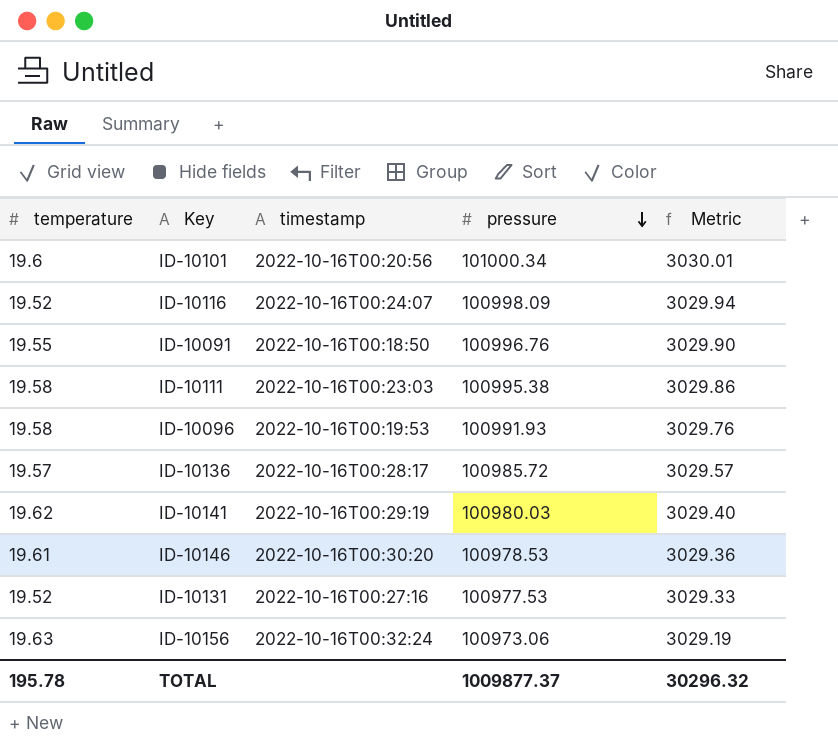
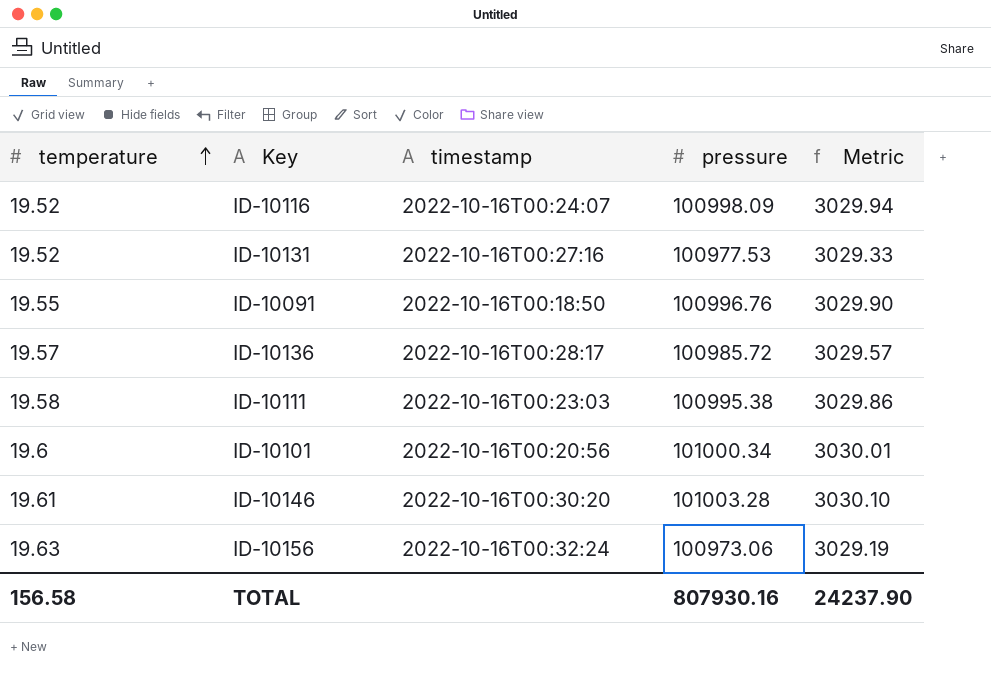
row order: pressure descending -> temperature ascending
row ID-10096: 19.58 | 2022-10-16T00:19:53 | 100991.93 | 3029.76 -> none
row ID-10141: 19.62 | 2022-10-16T00:29:19 | 100980.03 | 3029.40 -> none
ID-10146 | pressure: 100978.53 -> 101003.28
ID-10146 | Metric: 3029.36 -> 3030.10
TOTAL | temperature: 195.78 -> 156.58
TOTAL | pressure: 1009877.37 -> 807930.16
TOTAL | Metric: 30296.32 -> 24237.90

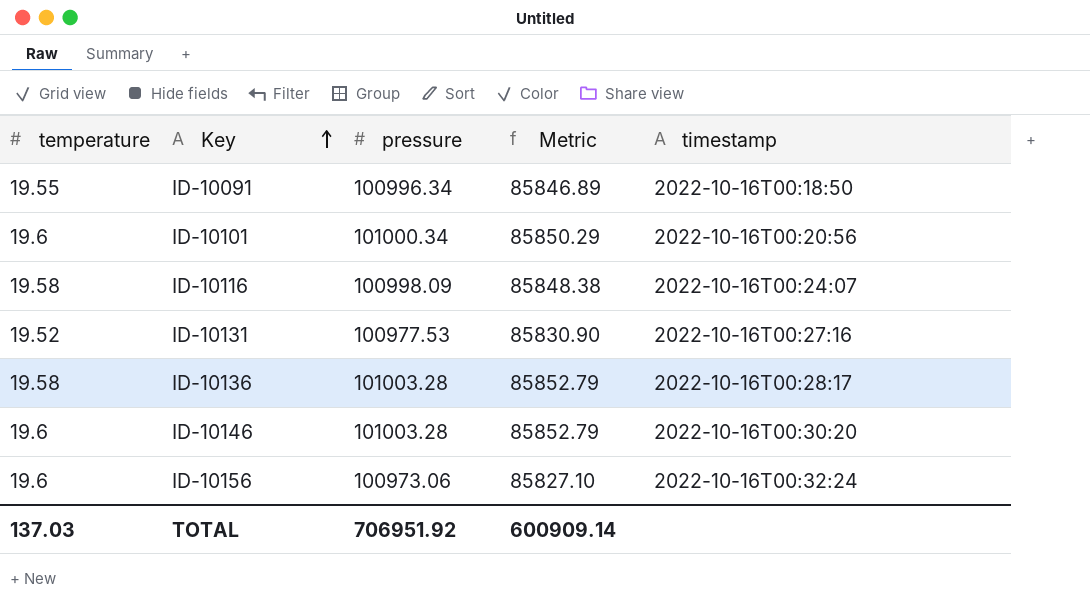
row order: temperature ascending -> Key ascending
column Metric | formula: [pressure] * 0.03 -> [pressure] * 0.85
column timestamp | position: 3 -> 5
row ID-10111: 19.58 | 2022-10-16T00:23:03 | 100995.38 | 3029.86 -> none
ID-10091 | pressure: 100996.76 -> 100996.34
ID-10116 | temperature: 19.52 -> 19.58
ID-10136 | temperature: 19.57 -> 19.58
ID-10136 | pressure: 100985.72 -> 101003.28
ID-10146 | temperature: 19.61 -> 19.6
ID-10156 | temperature: 19.63 -> 19.6
TOTAL | temperature: 156.58 -> 137.03
TOTAL | pressure: 807930.16 -> 706951.92
TOTAL | Metric: 24237.90 -> 600909.14

